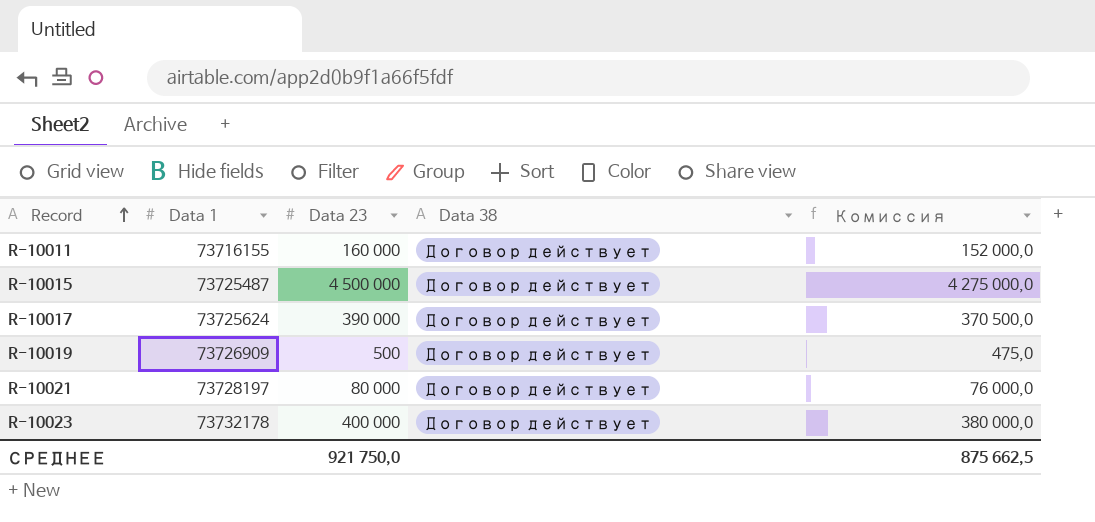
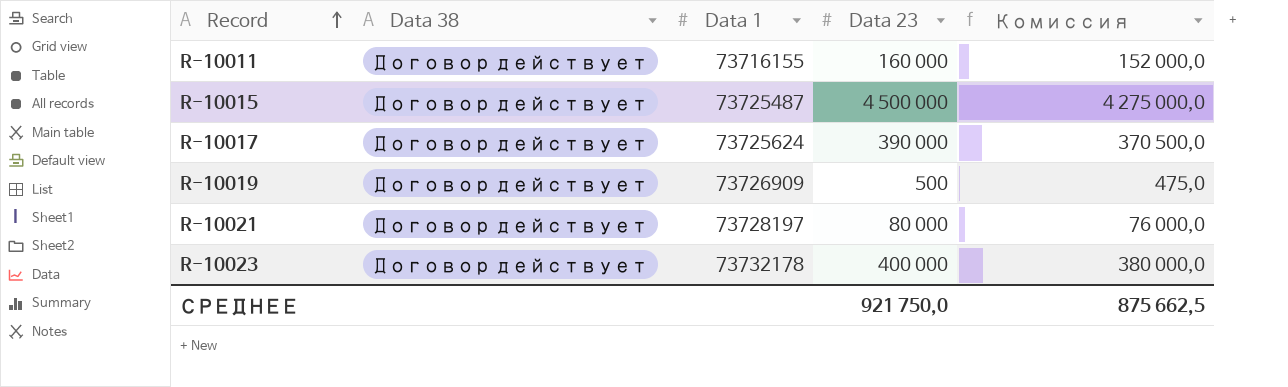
column Data 38 | position: 4 -> 2

